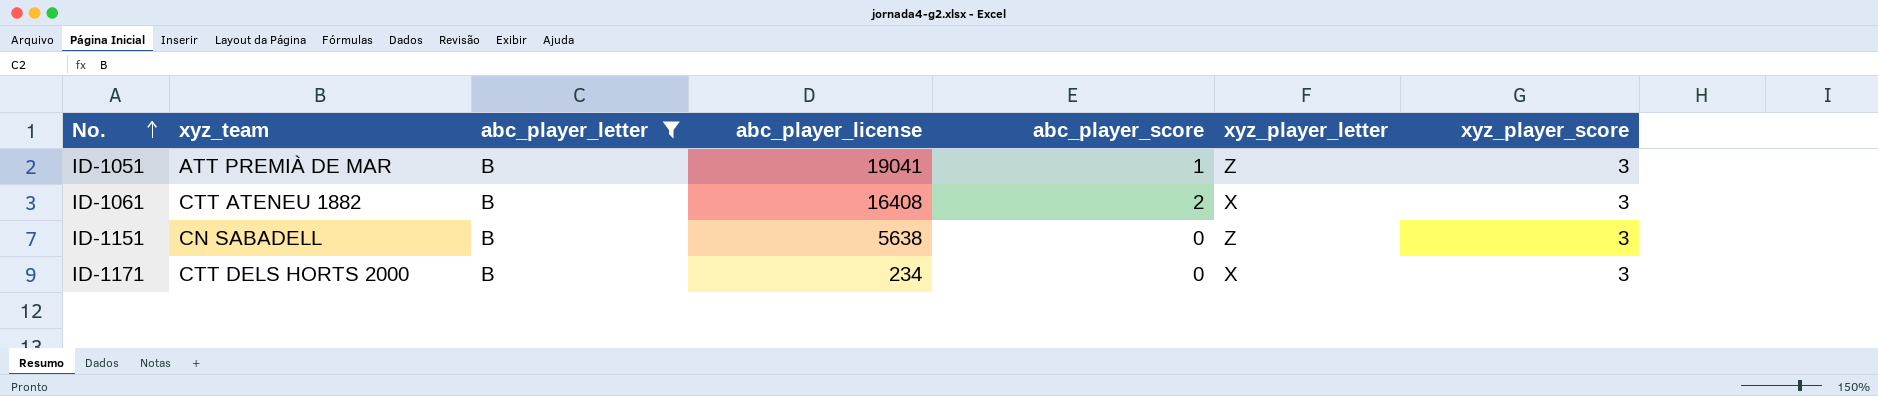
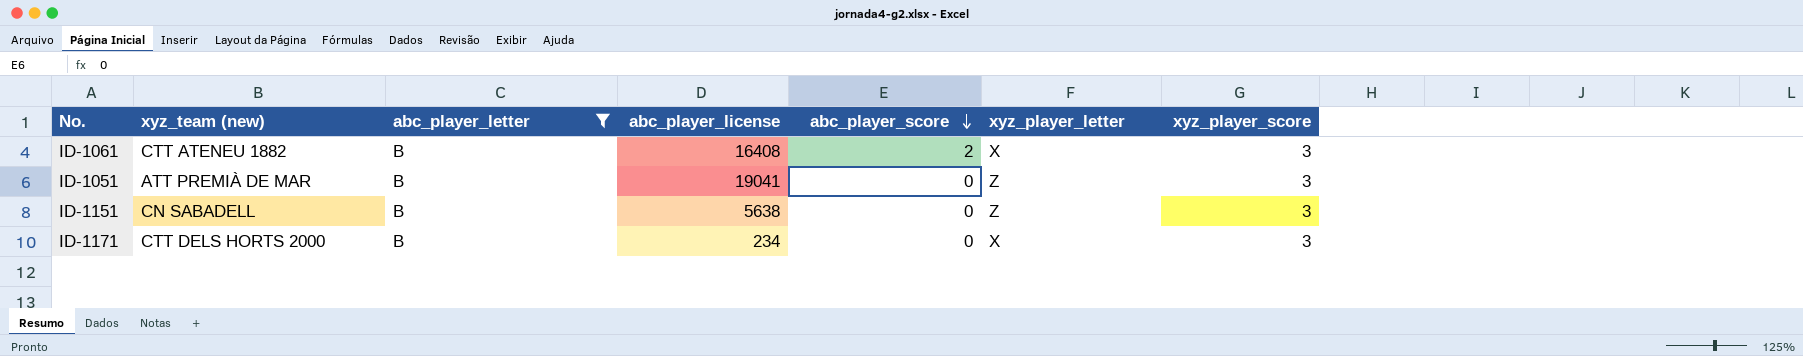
row order: No. ascending -> abc_player_score descending
column name: xyz_team -> xyz_team (new)
ID-1051 | abc_player_score: 1 -> 0

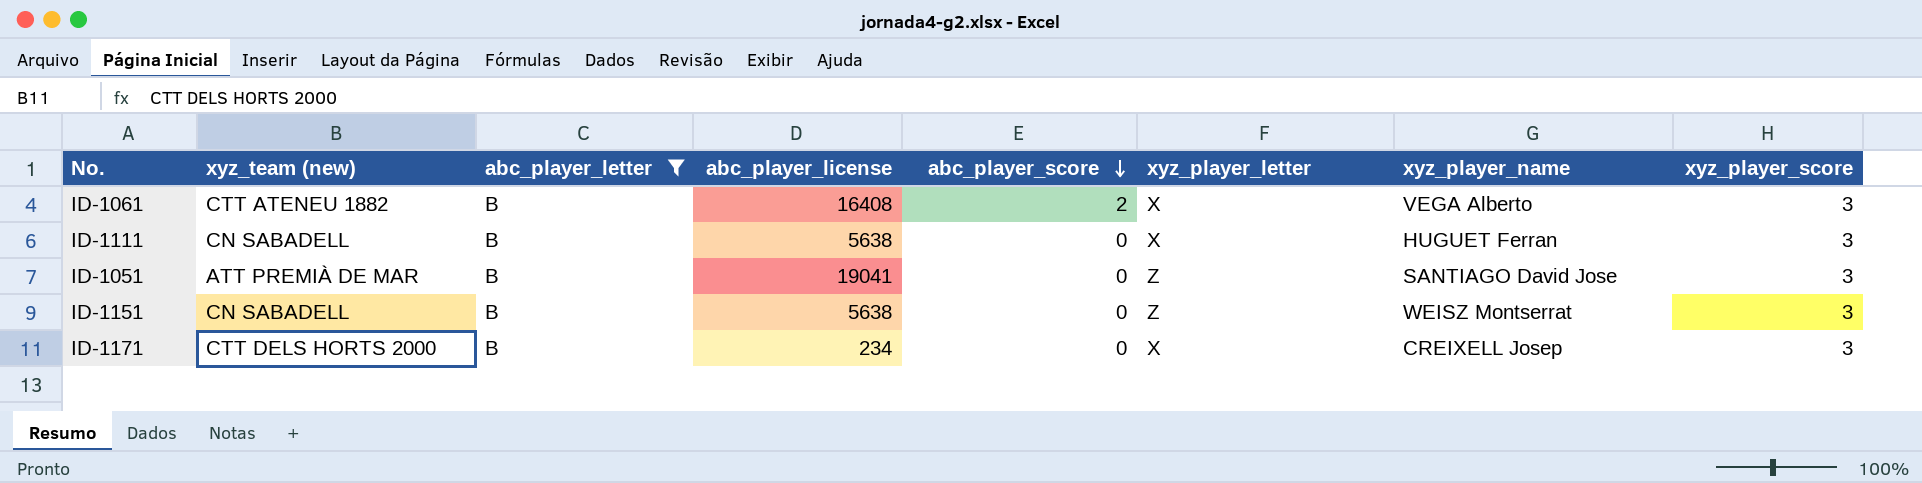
column xyz_player_name | position: none -> 7
row ID-1111: none -> CN SABADELL | B | 5638 | 0 | X | HUGUET Ferran | 3

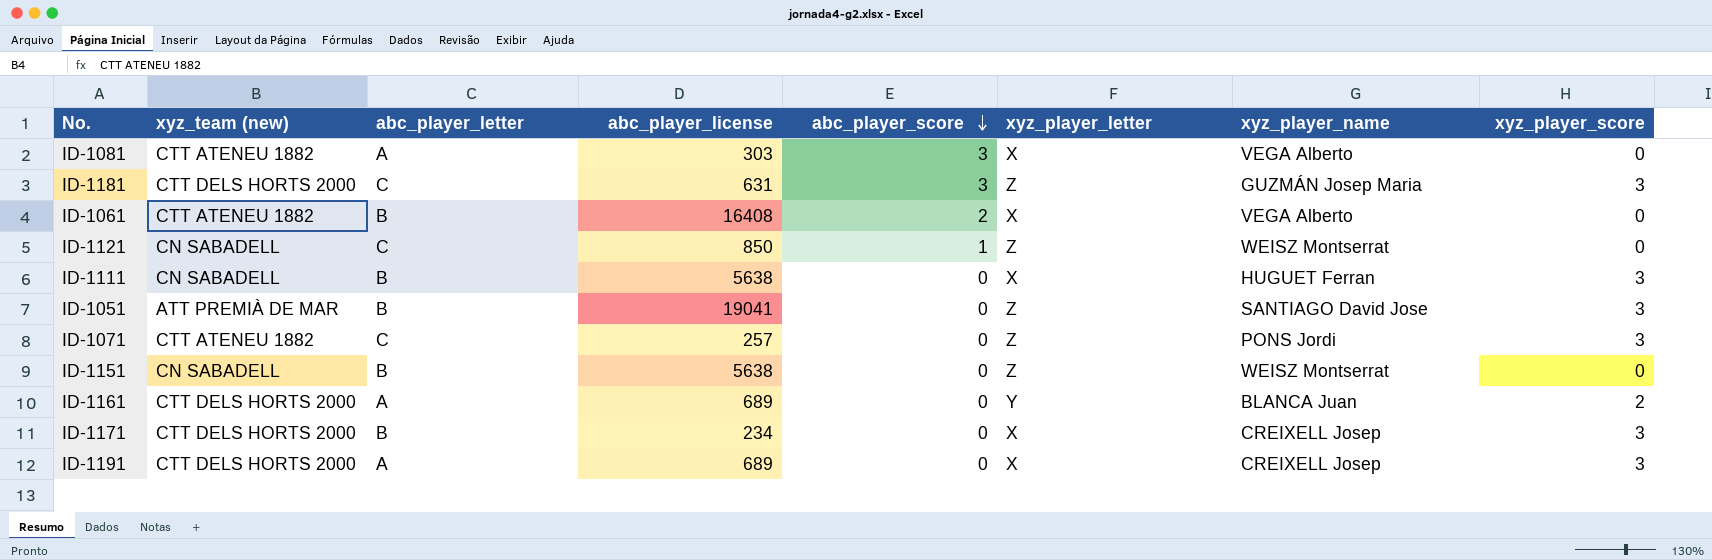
filter: abc_player_letter = B -> none
ID-1061 | xyz_player_score: 3 -> 0
ID-1151 | xyz_player_score: 3 -> 0

